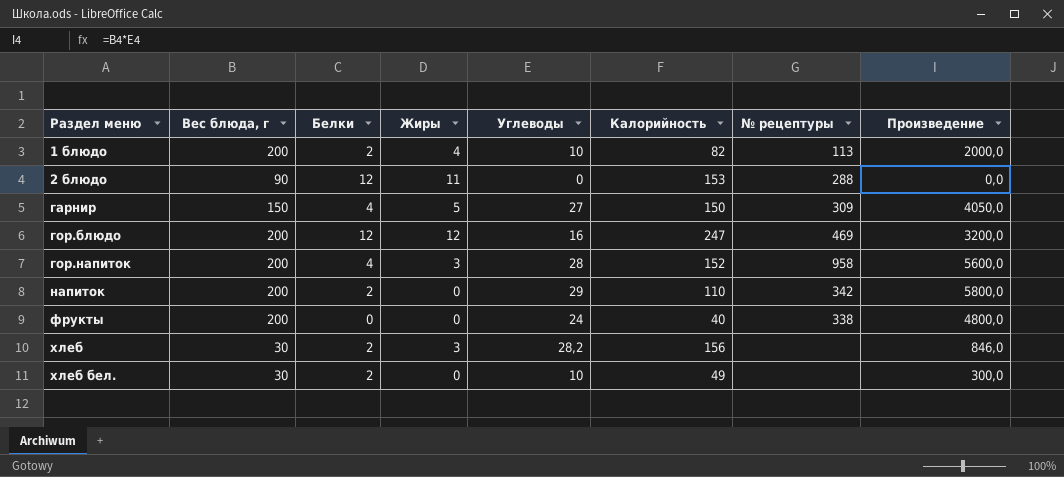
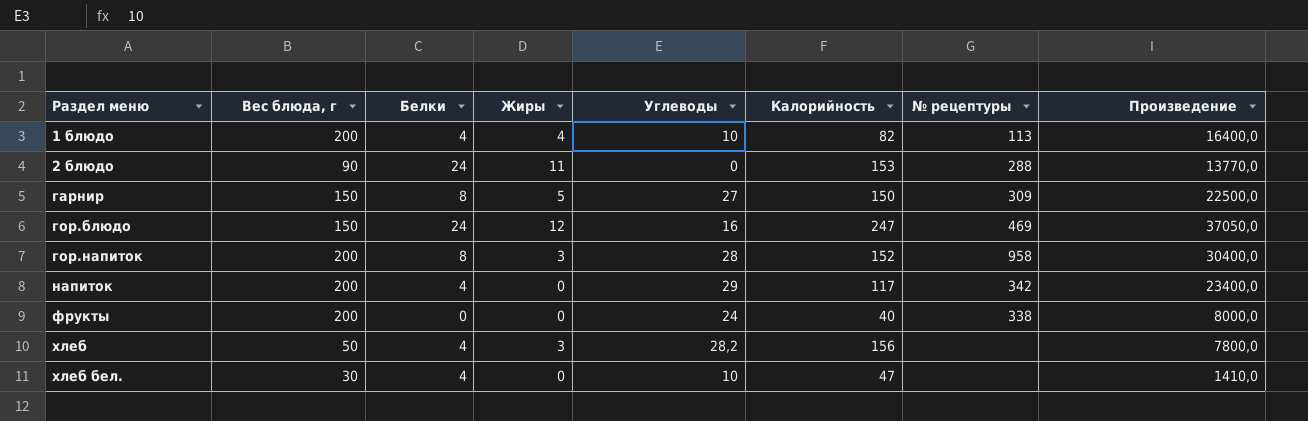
column Произведение | formula: [Вес блюда, г] * [Углеводы] -> [Вес блюда, г] * [Калорийность]
1 блюдо | Белки: 2 -> 4
2 блюдо | Белки: 12 -> 24
гарнир | Белки: 4 -> 8
гор.блюдо | Вес блюда, г: 200 -> 150
гор.блюдо | Белки: 12 -> 24
гор.напиток | Белки: 4 -> 8
напиток | Белки: 2 -> 4
напиток | Калорийность: 110 -> 117
хлеб | Вес блюда, г: 30 -> 50
хлеб | Белки: 2 -> 4
хлеб бел. | Белки: 2 -> 4
хлеб бел. | Калорийность: 49 -> 47

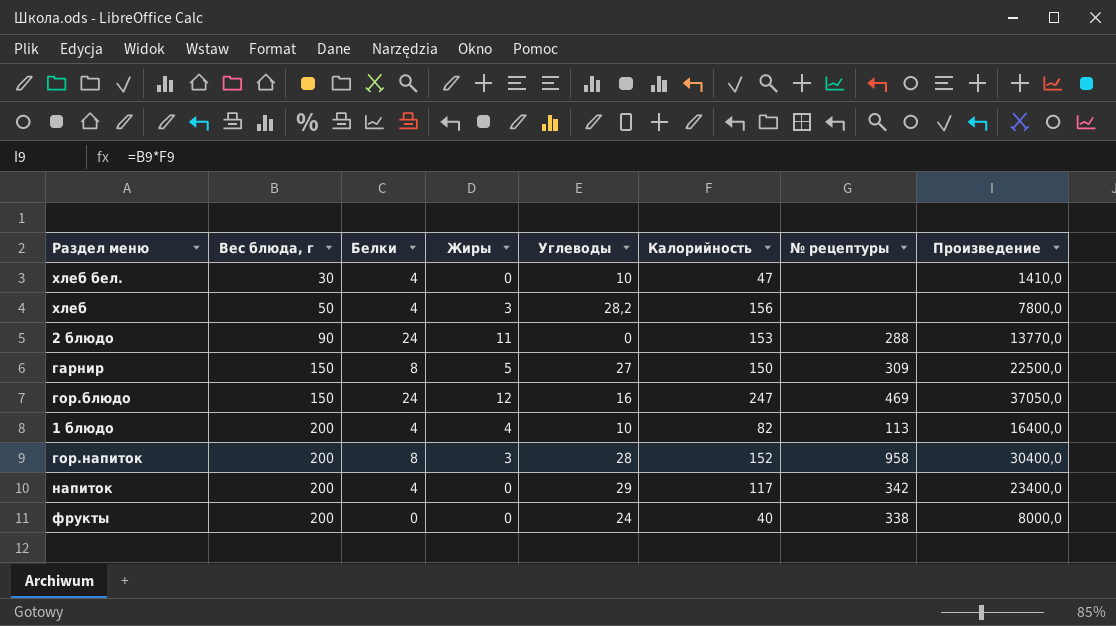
row order: Раздел меню ascending -> Вес блюда, г ascending

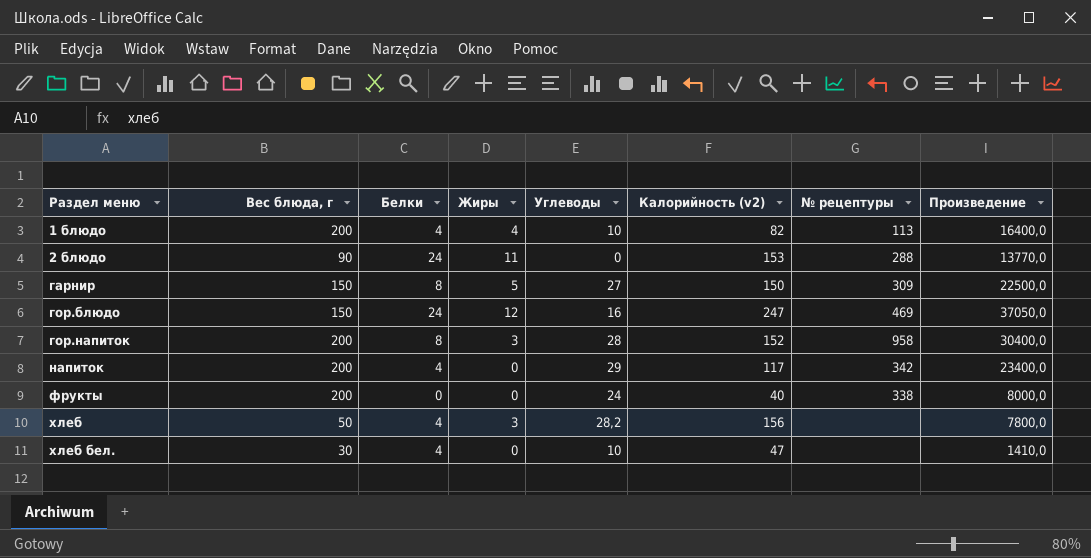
row order: Вес блюда, г ascending -> Раздел меню ascending
column name: Калорийность -> Калорийность (v2)

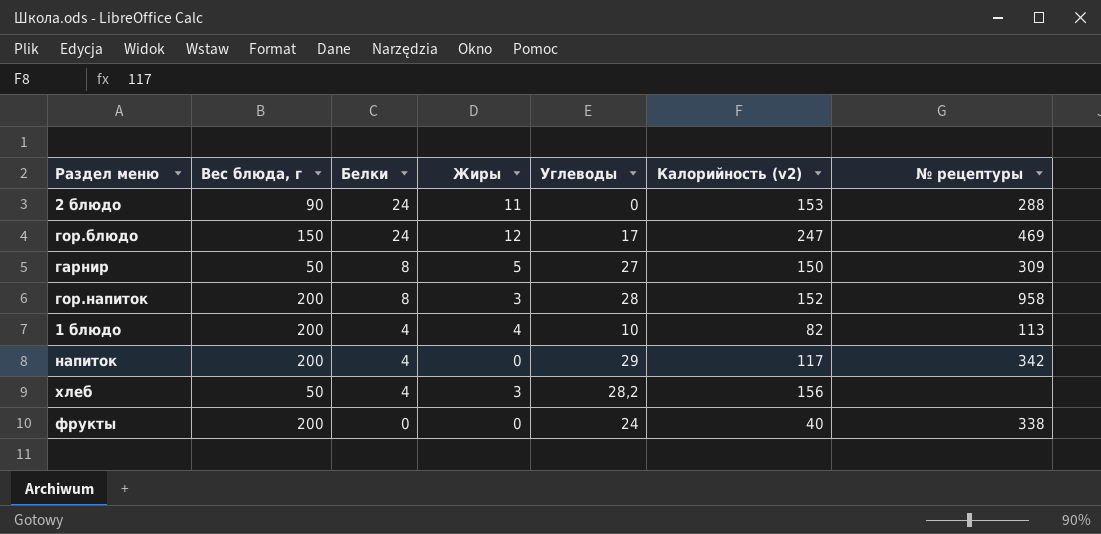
row order: Раздел меню ascending -> Белки descending
column Произведение | formula: [Вес блюда, г] * [Калорийность (v2)] -> none
row хлеб бел.: 30 | 4 | 0 | 10 | 47 | none | 1410,0 -> none
гор.блюдо | Углеводы: 16 -> 17
гарнир | Вес блюда, г: 150 -> 50

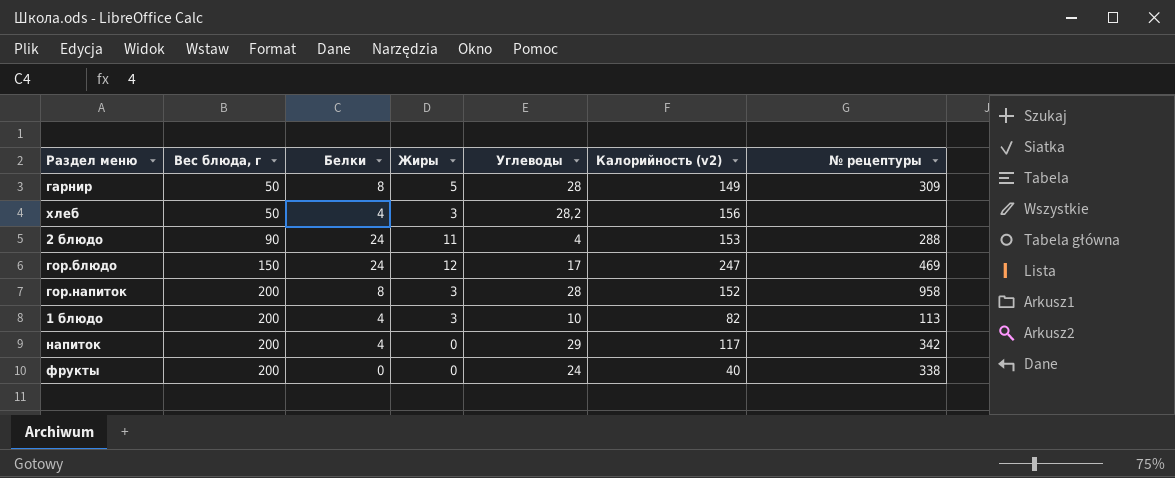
row order: Белки descending -> Вес блюда, г ascending
гарнир | Углеводы: 27 -> 28
гарнир | Калорийность (v2): 150 -> 149
2 блюдо | Углеводы: 0 -> 4
1 блюдо | Жиры: 4 -> 3

